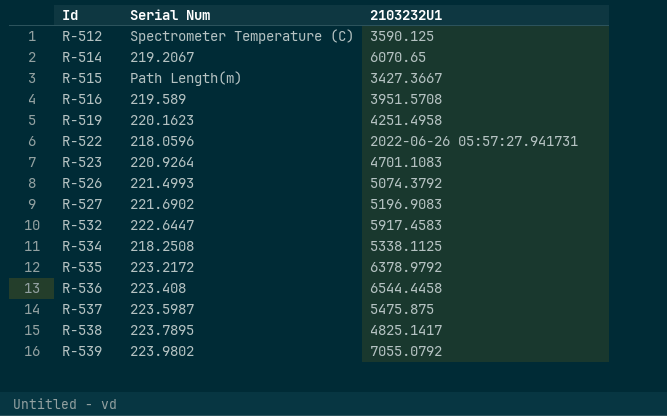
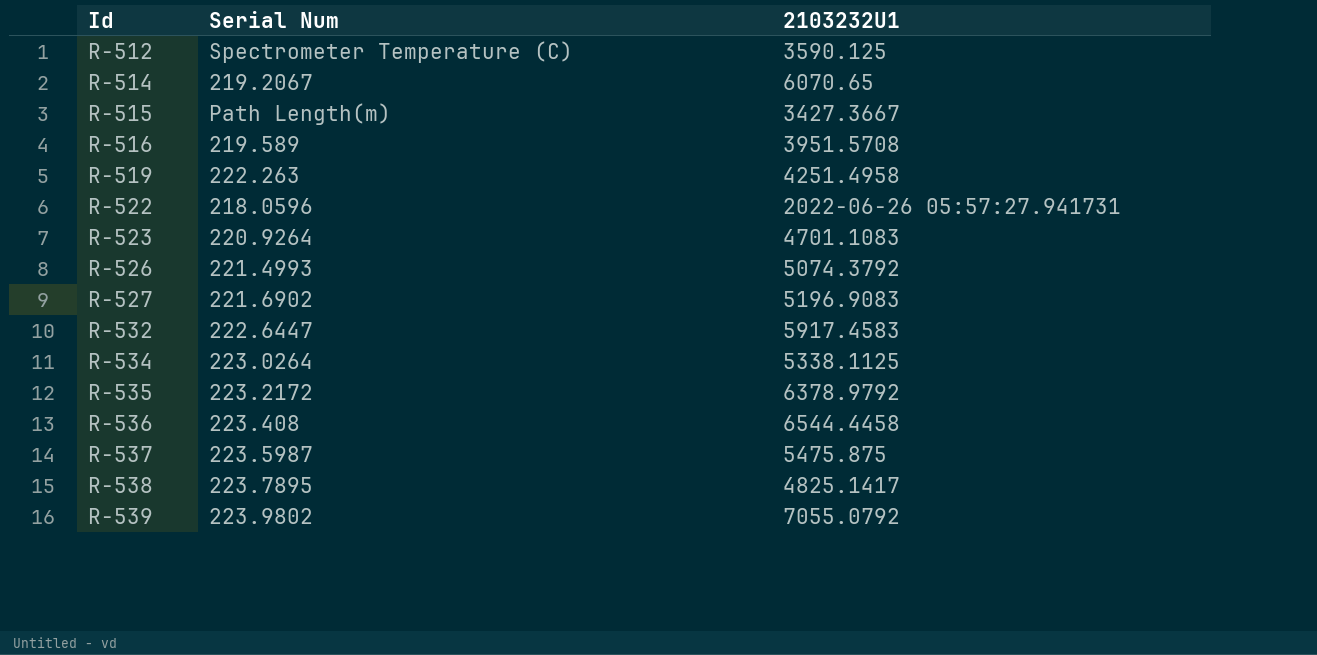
R-519 | Serial Num: 220.1623 -> 222.263
R-534 | Serial Num: 218.2508 -> 223.0264

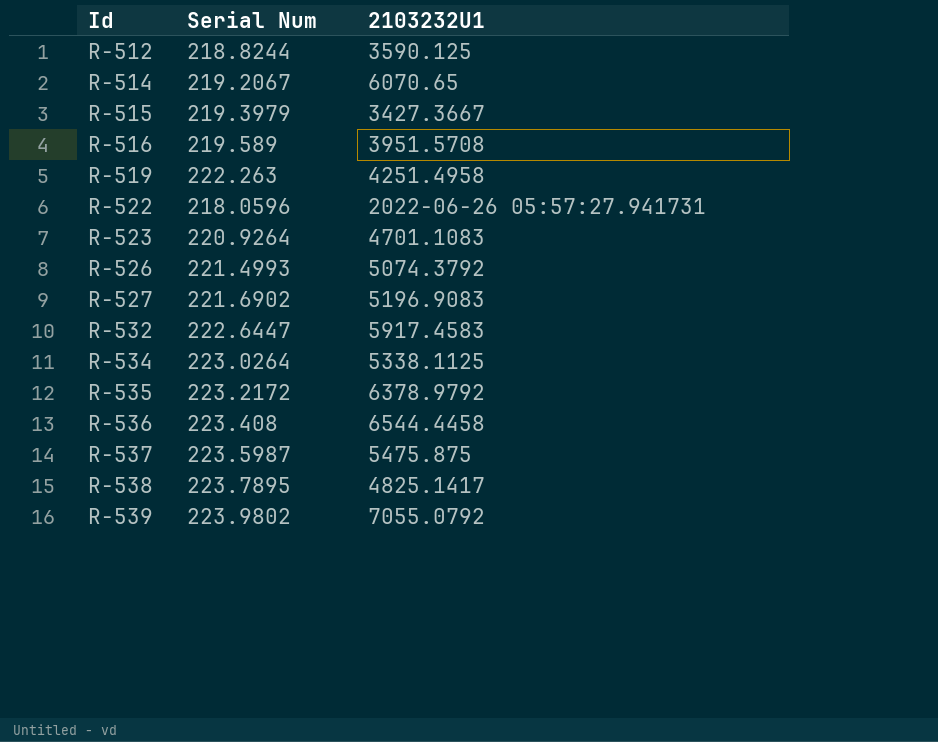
R-512 | Serial Num: Spectrometer Temperature (C) -> 218.8244
R-515 | Serial Num: Path Length(m) -> 219.3979

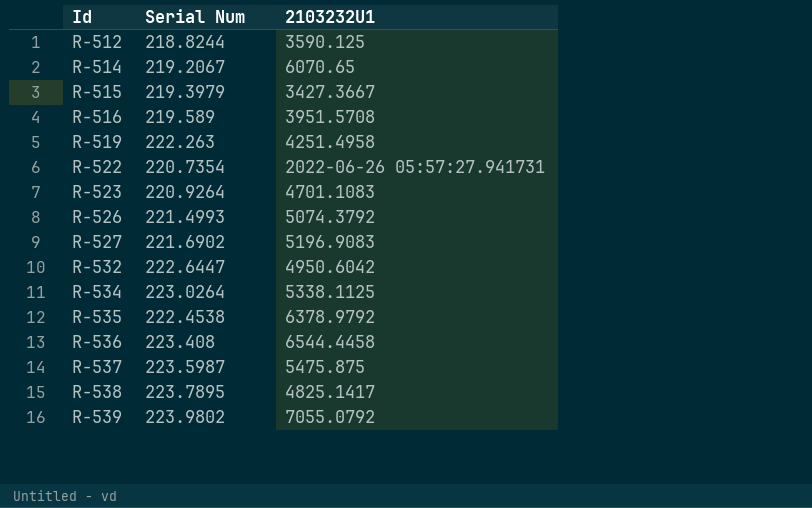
R-522 | Serial Num: 218.0596 -> 220.7354
R-532 | 2103232U1: 5917.4583 -> 4950.6042
R-535 | Serial Num: 223.2172 -> 222.4538

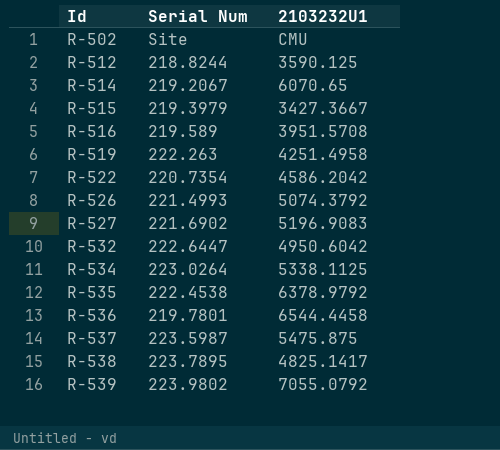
row R-523: 220.9264 | 4701.1083 -> none
row R-502: none -> Site | CMU
R-522 | 2103232U1: 2022-06-26 05:57:27.941731 -> 4586.2042
R-536 | Serial Num: 223.408 -> 219.7801

